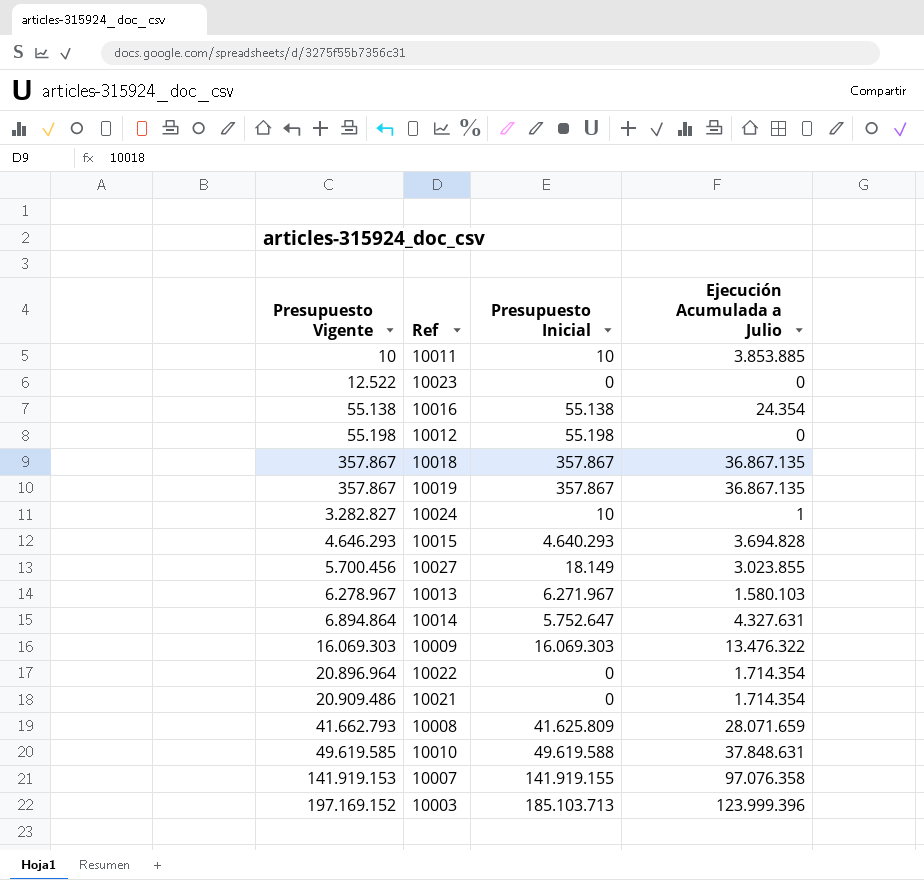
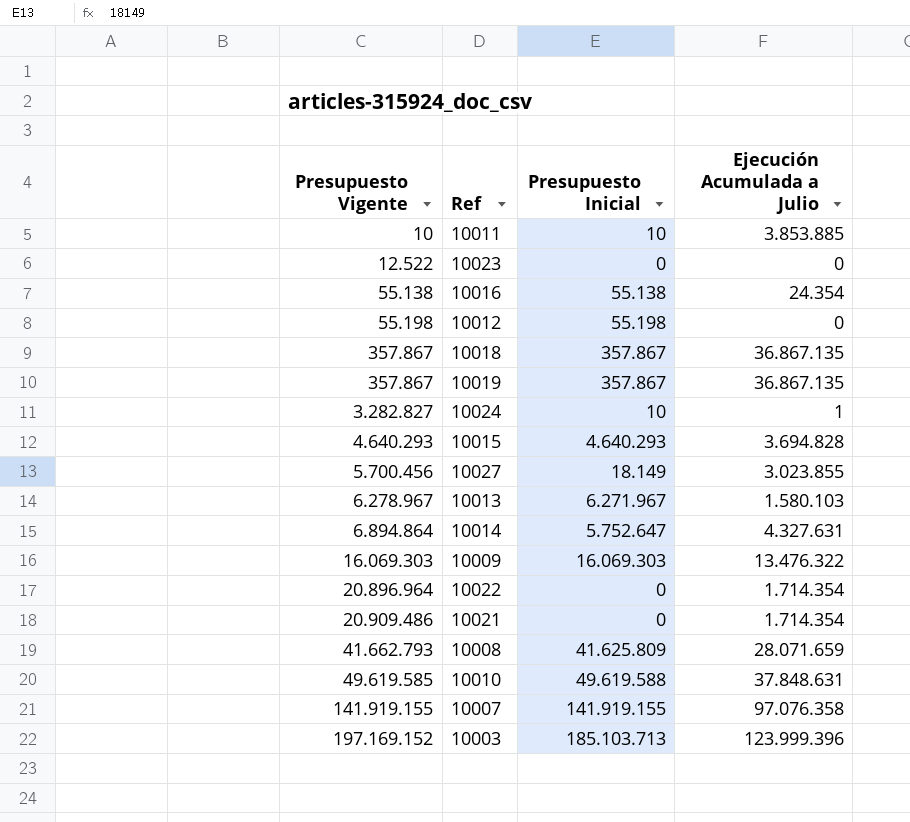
10015 | Presupuesto Vigente: 4.646.293 -> 4.640.293
10007 | Presupuesto Vigente: 141.919.153 -> 141.919.155

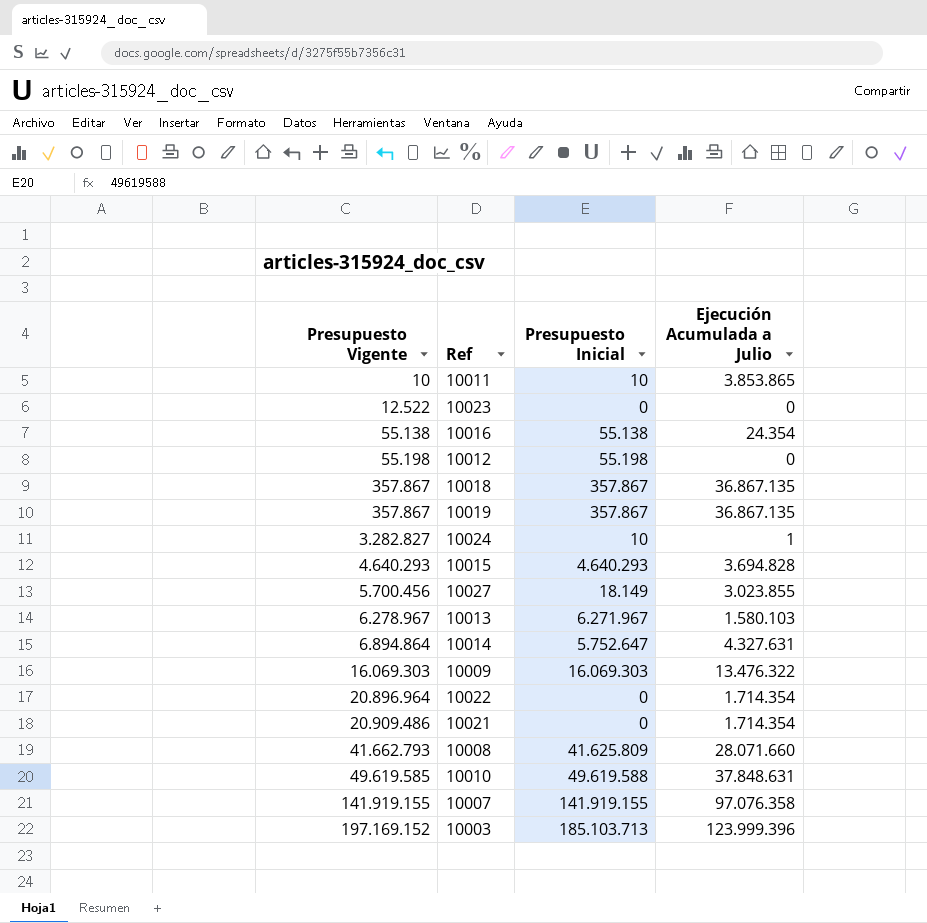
10011 | Ejecución Acumulada a Julio: 3.853.885 -> 3.853.865
10008 | Ejecución Acumulada a Julio: 28.071.659 -> 28.071.660

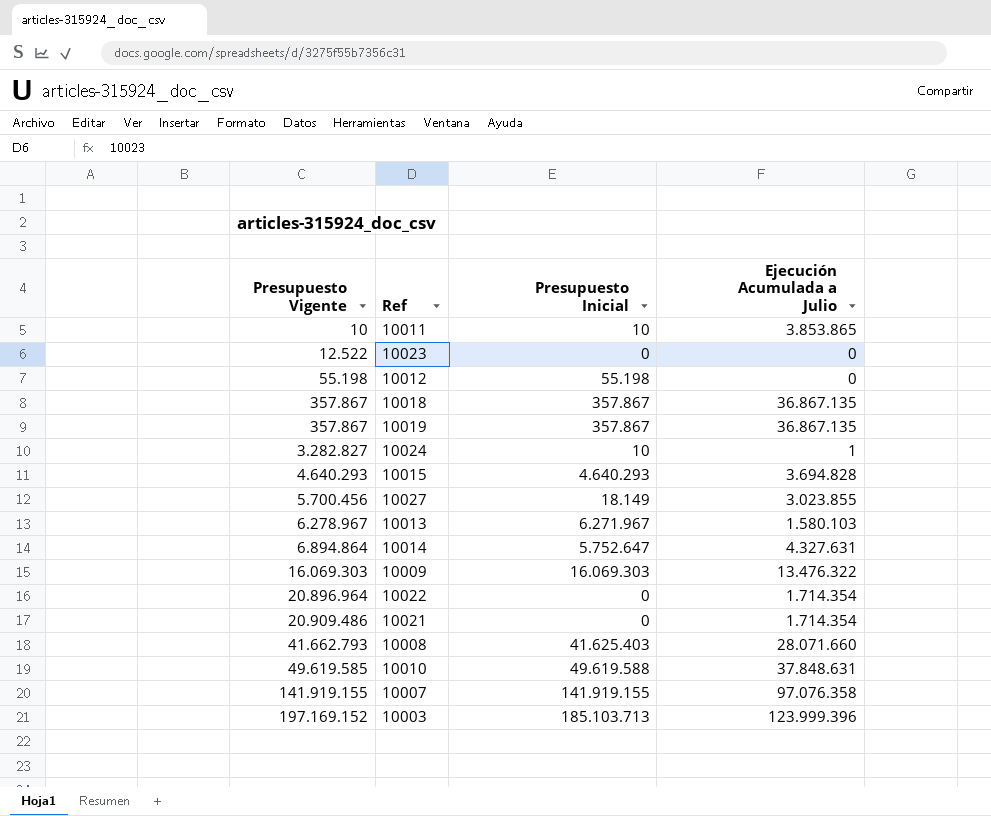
row 10016: 55.138 | 55.138 | 24.354 -> none
10008 | Presupuesto Inicial: 41.625.809 -> 41.625.403

